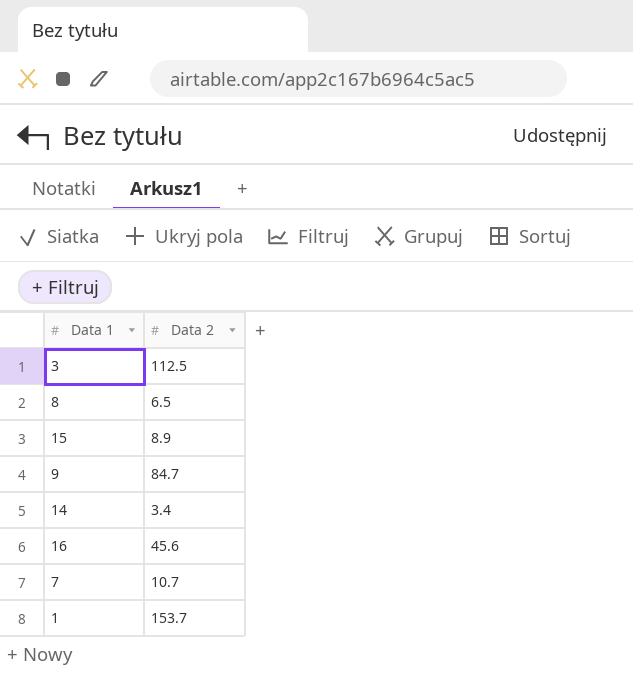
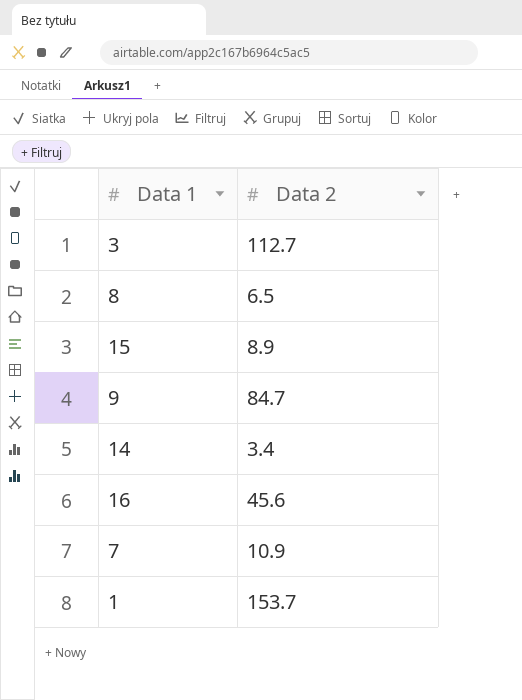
3 | Data 2: 112.5 -> 112.7
7 | Data 2: 10.7 -> 10.9

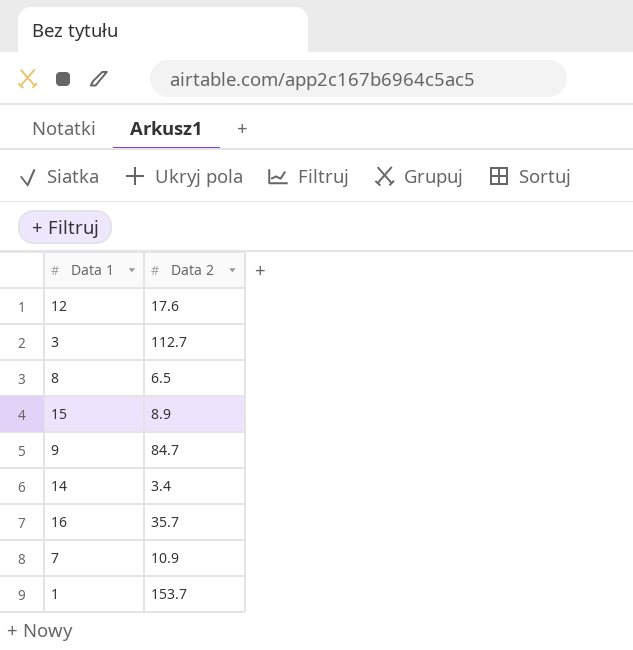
row 12: none -> 17.6
16 | Data 2: 45.6 -> 35.7

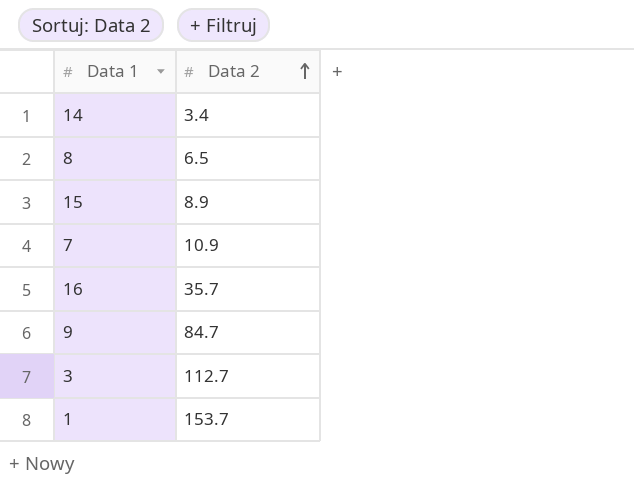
row order: none -> Data 2 ascending
row 12: 17.6 -> none

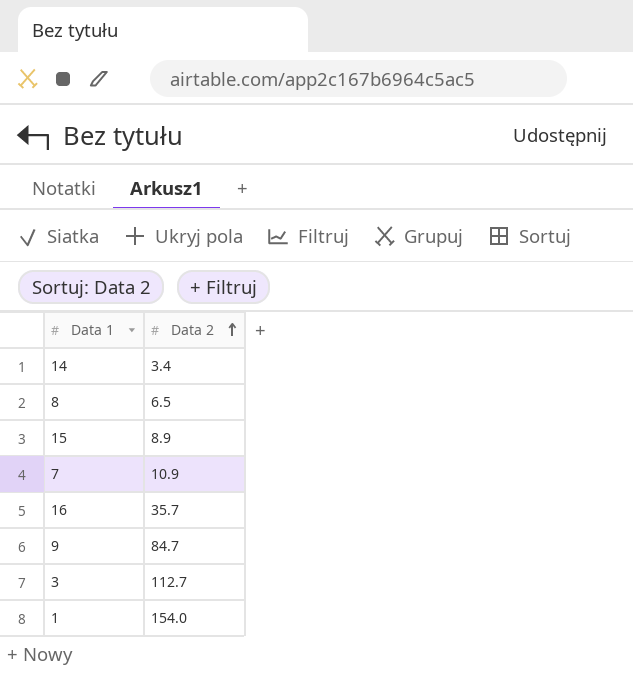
1 | Data 2: 153.7 -> 154.0

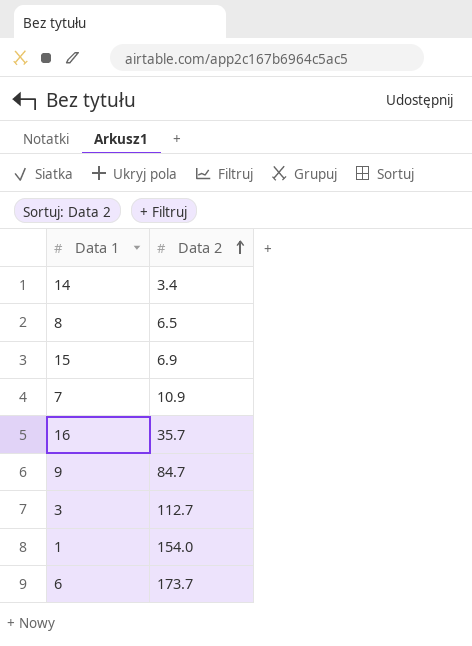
15 | Data 2: 8.9 -> 6.9
row 6: none -> 173.7

